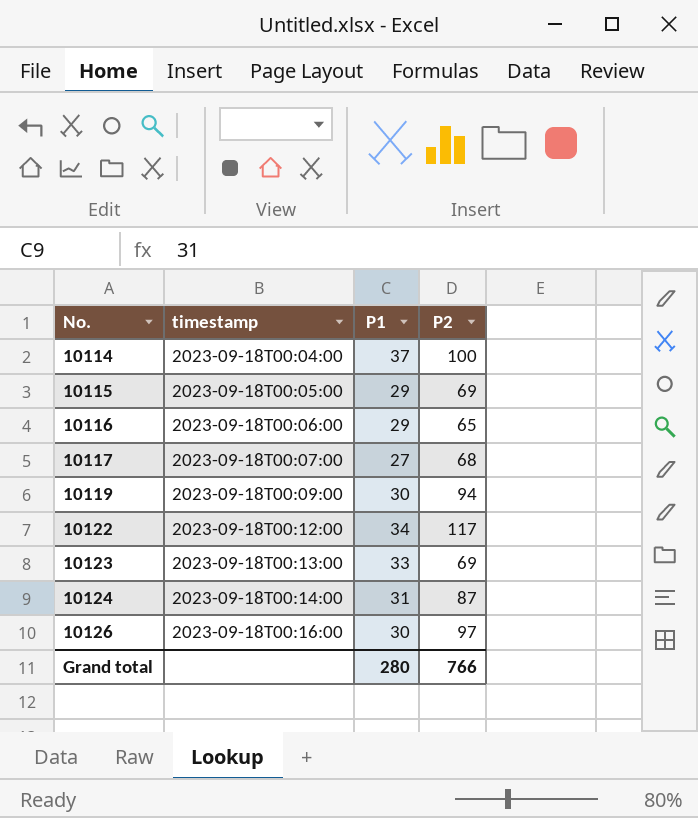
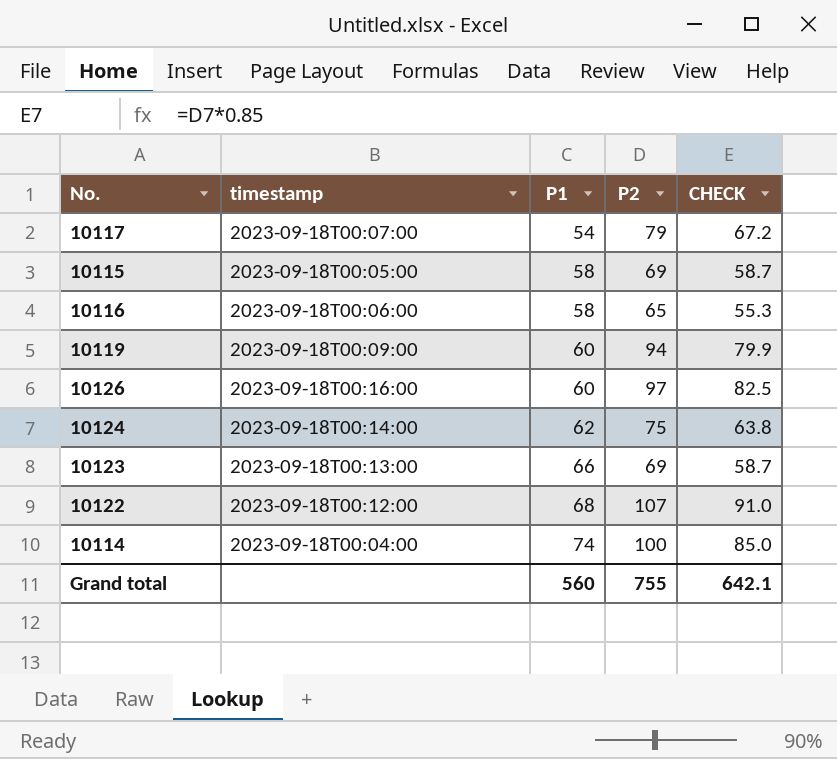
row order: No. ascending -> P1 ascending
column CHECK | formula: none -> [P2] * 0.85
10117 | P1: 27 -> 54
10117 | P2: 68 -> 79
10115 | P1: 29 -> 58
10116 | P1: 29 -> 58
10119 | P1: 30 -> 60
10126 | P1: 30 -> 60
10124 | P1: 31 -> 62
10124 | P2: 87 -> 75
10123 | P1: 33 -> 66
10122 | P1: 34 -> 68
10122 | P2: 117 -> 107
10114 | P1: 37 -> 74
Grand total | P1: 280 -> 560
Grand total | P2: 766 -> 755

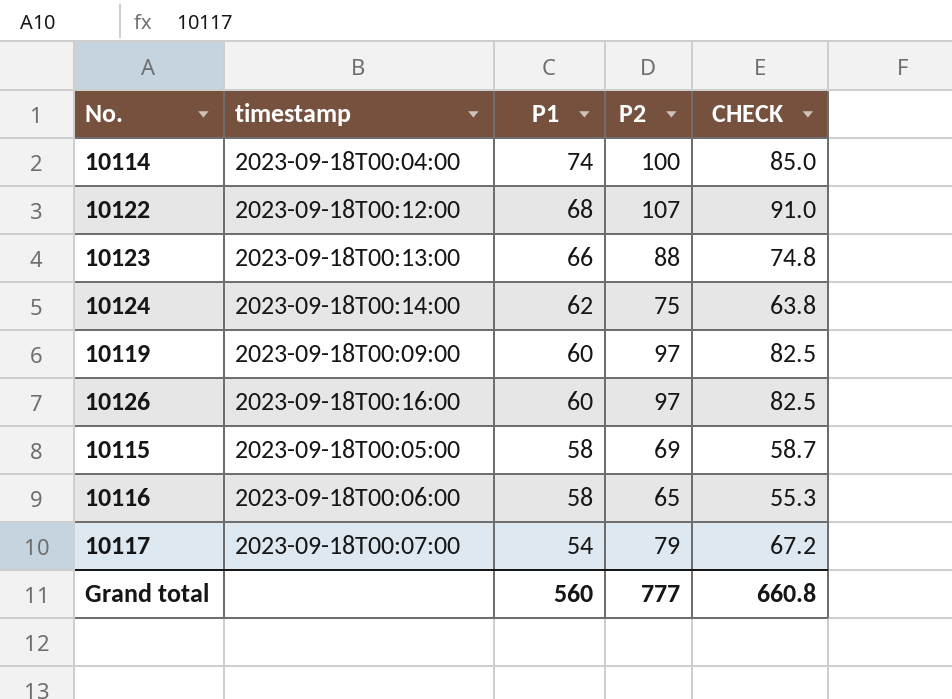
row order: P1 ascending -> P1 descending
10123 | P2: 69 -> 88
10123 | CHECK: 58.7 -> 74.8
10119 | P2: 94 -> 97
10119 | CHECK: 79.9 -> 82.5
Grand total | P2: 755 -> 777
Grand total | CHECK: 642.1 -> 660.8

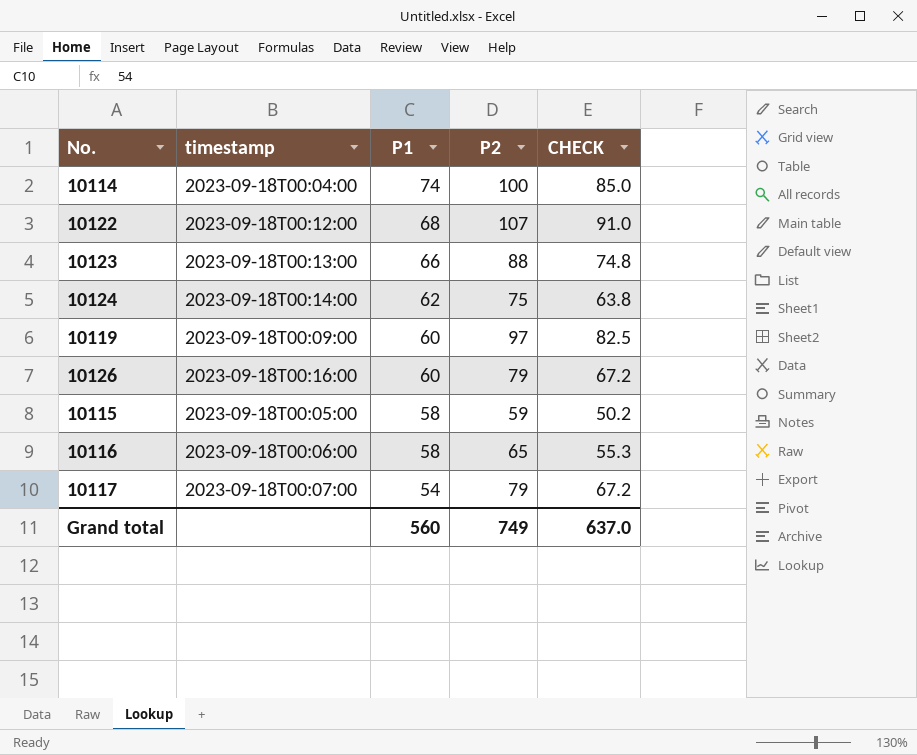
10126 | P2: 97 -> 79
10126 | CHECK: 82.5 -> 67.2
10115 | P2: 69 -> 59
10115 | CHECK: 58.7 -> 50.2
Grand total | P2: 777 -> 749
Grand total | CHECK: 660.8 -> 637.0

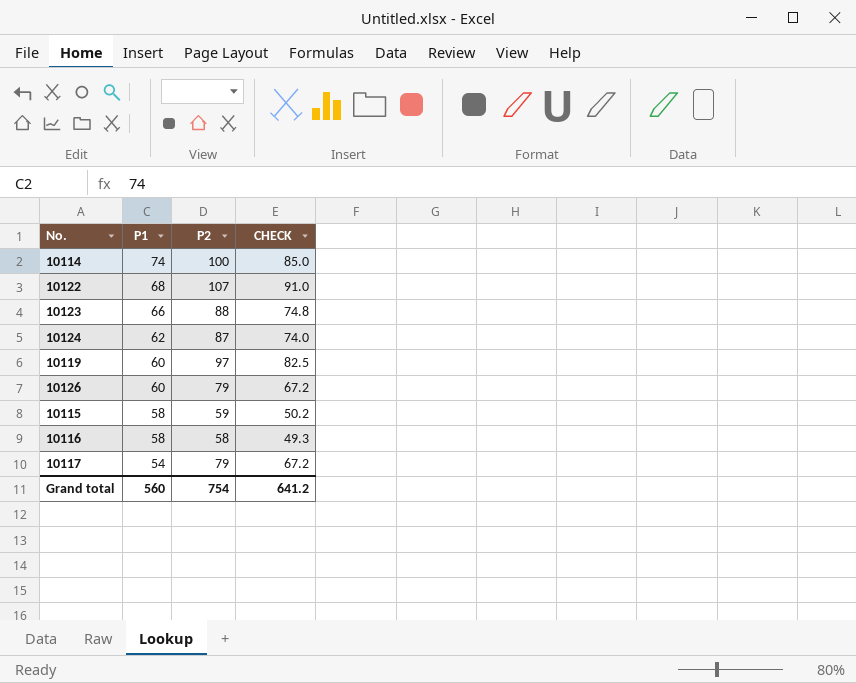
column timestamp | position: 2 -> none
10124 | P2: 75 -> 87
10124 | CHECK: 63.8 -> 74.0
10116 | P2: 65 -> 58
10116 | CHECK: 55.3 -> 49.3
Grand total | P2: 749 -> 754
Grand total | CHECK: 637.0 -> 641.2

